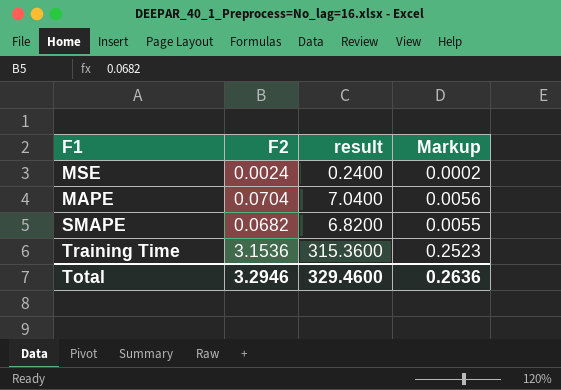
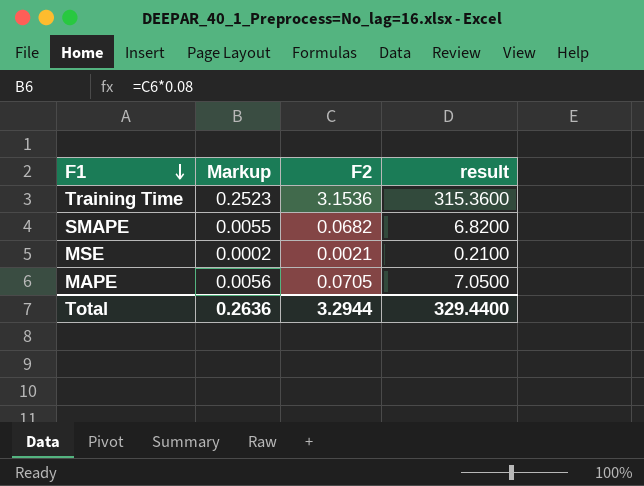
row order: none -> F1 descending
column Markup | position: 4 -> 2
MSE | F2: 0.0024 -> 0.0021
MSE | result: 0.2400 -> 0.2100
MAPE | F2: 0.0704 -> 0.0705
MAPE | result: 7.0400 -> 7.0500
Total | F2: 3.2946 -> 3.2944
Total | result: 329.4600 -> 329.4400

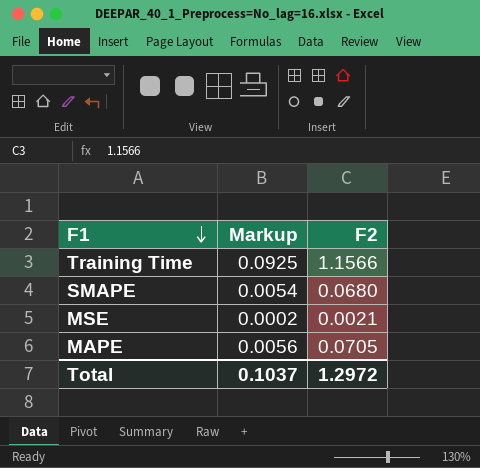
column result | formula: [F2] * 100 -> none
Training Time | Markup: 0.2523 -> 0.0925
Training Time | F2: 3.1536 -> 1.1566
SMAPE | Markup: 0.0055 -> 0.0054
SMAPE | F2: 0.0682 -> 0.0680
Total | Markup: 0.2636 -> 0.1037
Total | F2: 3.2944 -> 1.2972

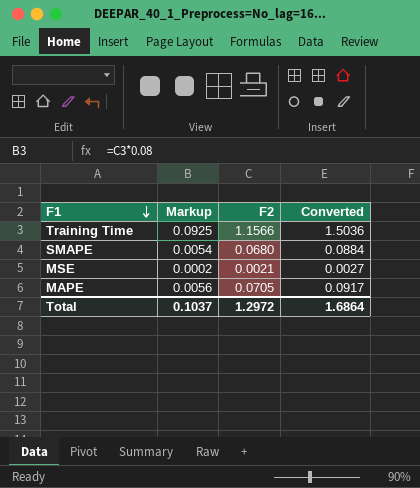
column Converted | formula: none -> [F2] * 1.3

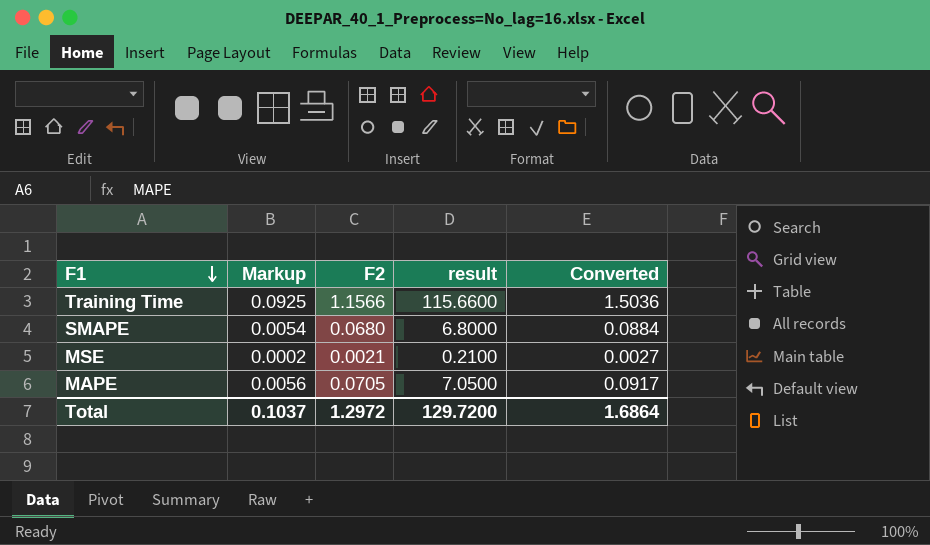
column result | formula: none -> [F2] * 100

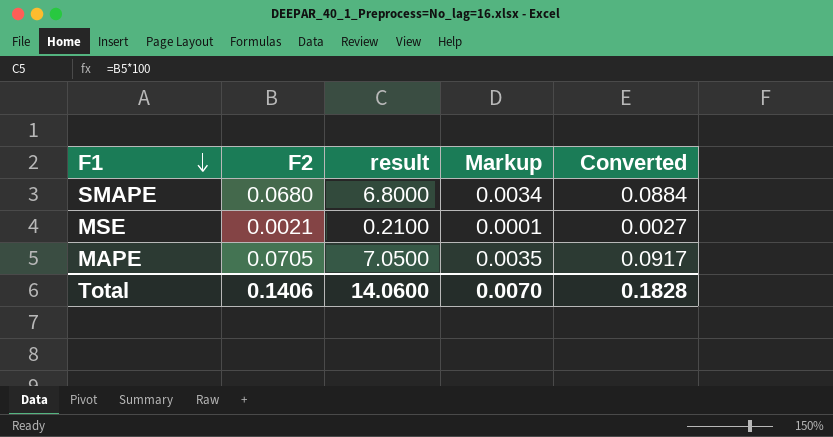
column Markup | formula: [F2] * 0.08 -> [F2] * 0.05
column Markup | position: 2 -> 4
row Training Time: 0.0925 | 1.1566 | 115.6600 | 1.5036 -> none
Total | F2: 1.2972 -> 0.1406
Total | result: 129.7200 -> 14.0600
Total | Markup: 0.1037 -> 0.0070
Total | Converted: 1.6864 -> 0.1828

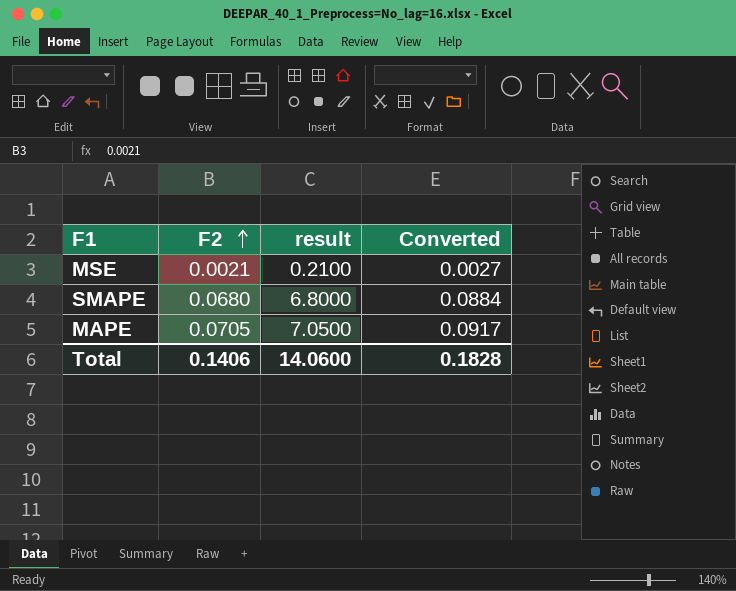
row order: F1 descending -> F2 ascending
column Markup | formula: [F2] * 0.05 -> none

